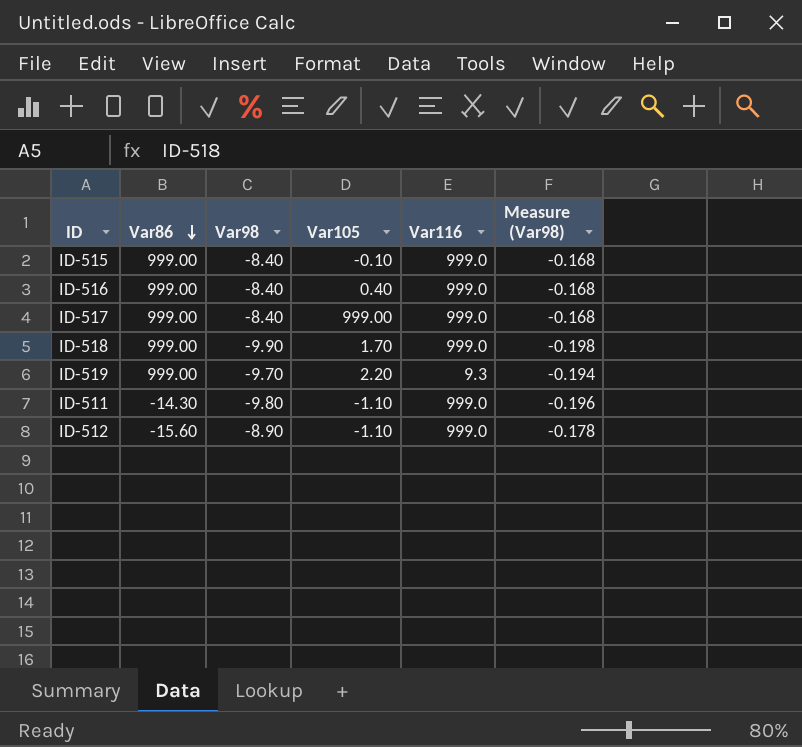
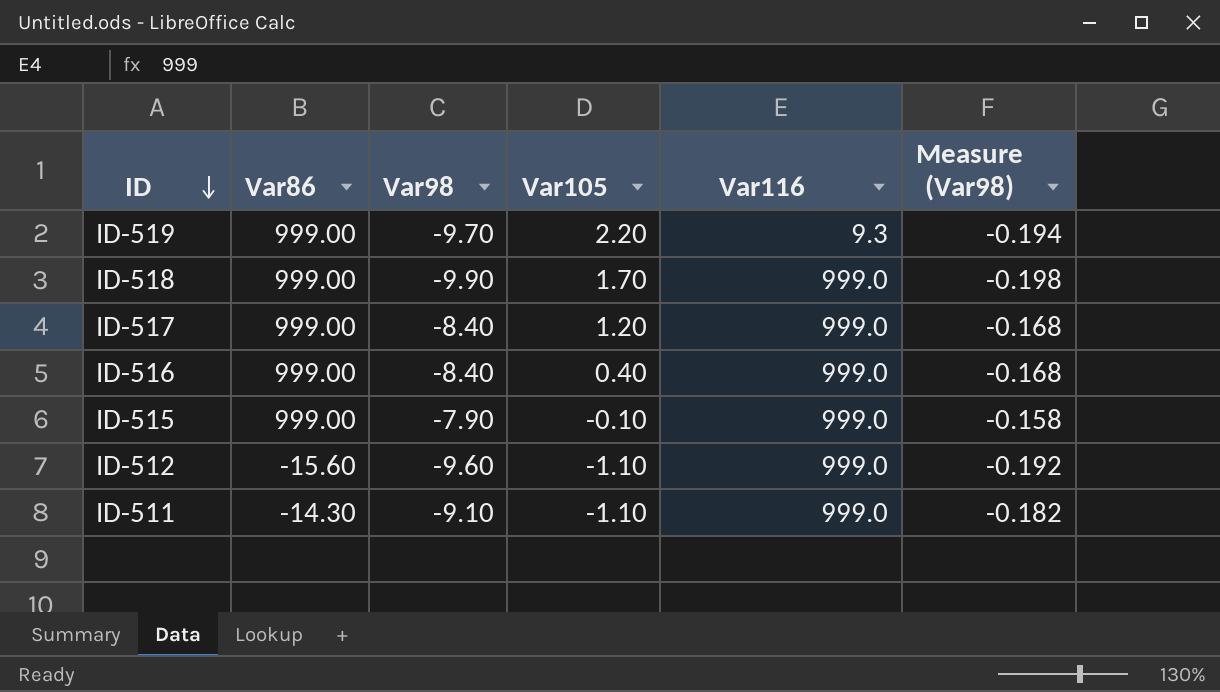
row order: Var86 descending -> ID descending
ID-517 | Var105: 999.00 -> 1.20
ID-515 | Var98: -8.40 -> -7.90
ID-515 | Measure (Var98): -0.168 -> -0.158
ID-512 | Var98: -8.90 -> -9.60
ID-512 | Measure (Var98): -0.178 -> -0.192
ID-511 | Var98: -9.80 -> -9.10
ID-511 | Measure (Var98): -0.196 -> -0.182

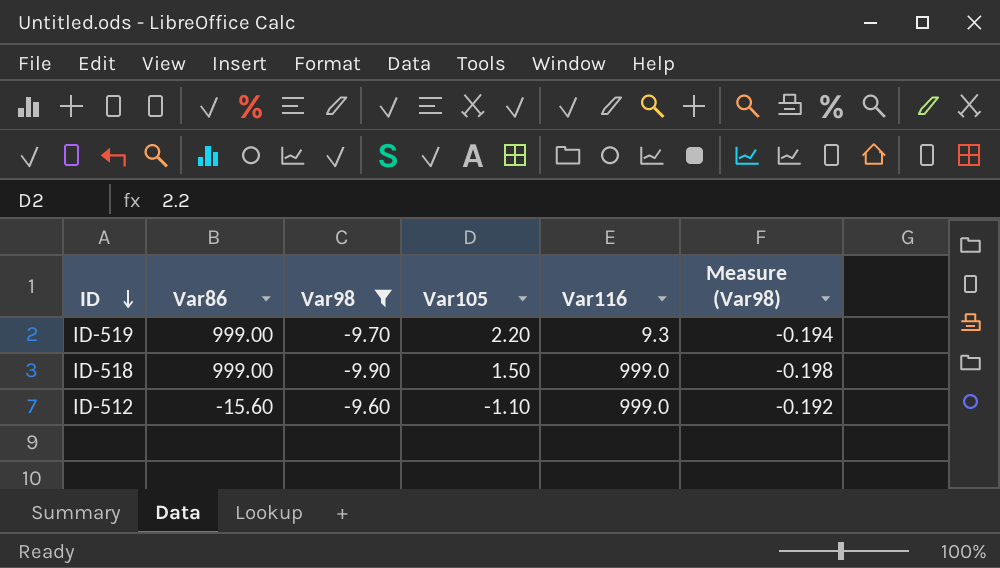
filter: none -> Var98 <= -9.60
ID-518 | Var105: 1.70 -> 1.50

